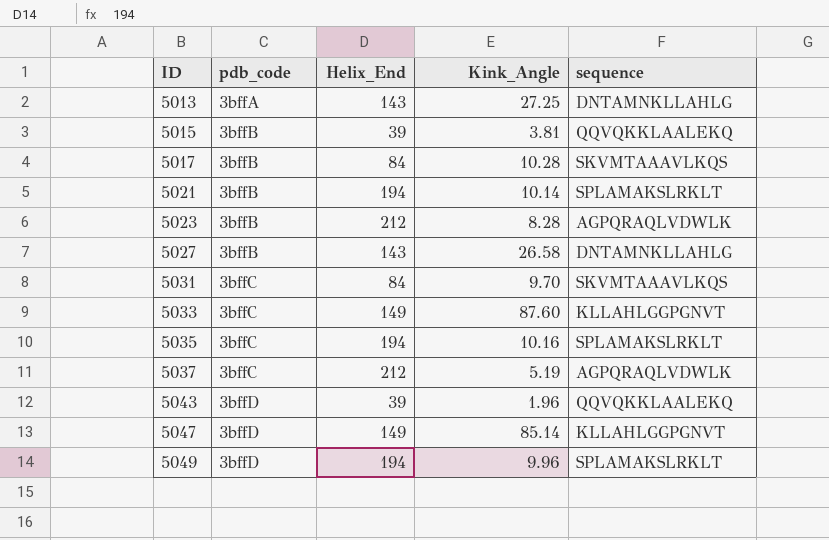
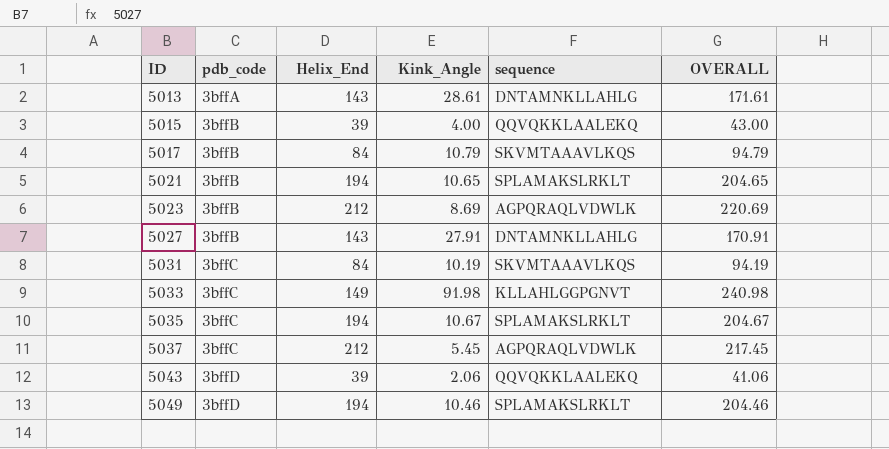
column OVERALL | formula: none -> [Helix_End] + [Kink_Angle]
row 5047: 3bffD | 149 | 85.14 | KLLAHLGGPGNVT -> none
5013 | Kink_Angle: 27.25 -> 28.61
5015 | Kink_Angle: 3.81 -> 4.00
5017 | Kink_Angle: 10.28 -> 10.79
5021 | Kink_Angle: 10.14 -> 10.65
5023 | Kink_Angle: 8.28 -> 8.69
5027 | Kink_Angle: 26.58 -> 27.91
5031 | Kink_Angle: 9.70 -> 10.19
5033 | Kink_Angle: 87.60 -> 91.98
5035 | Kink_Angle: 10.16 -> 10.67
5037 | Kink_Angle: 5.19 -> 5.45
5043 | Kink_Angle: 1.96 -> 2.06
5049 | Kink_Angle: 9.96 -> 10.46

